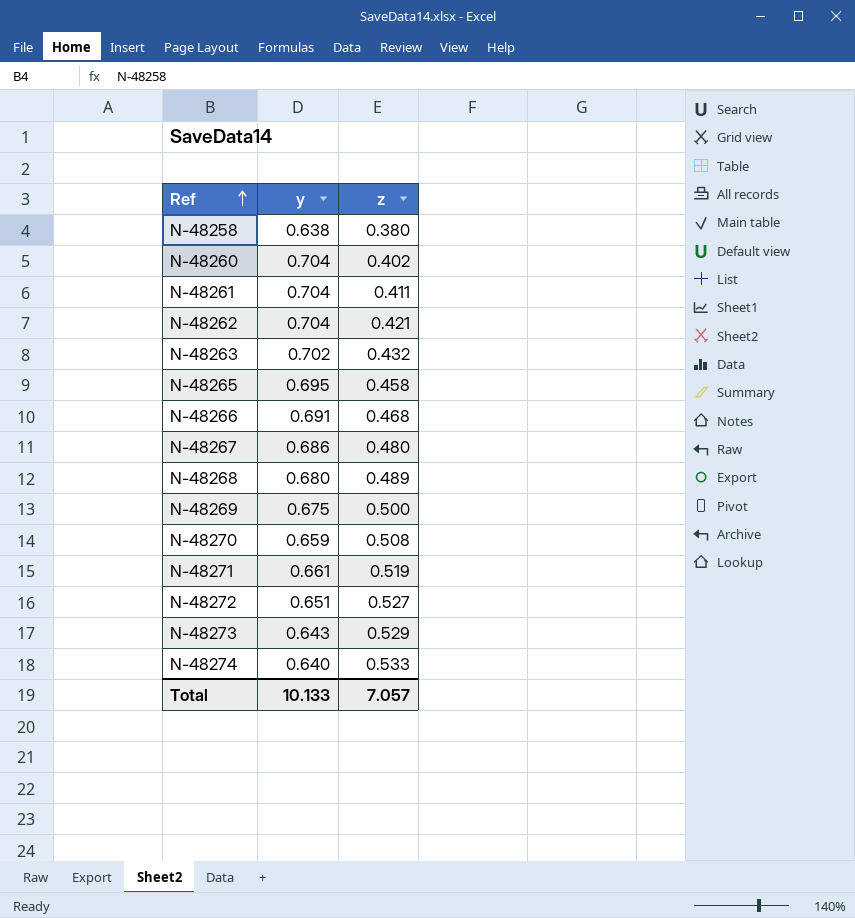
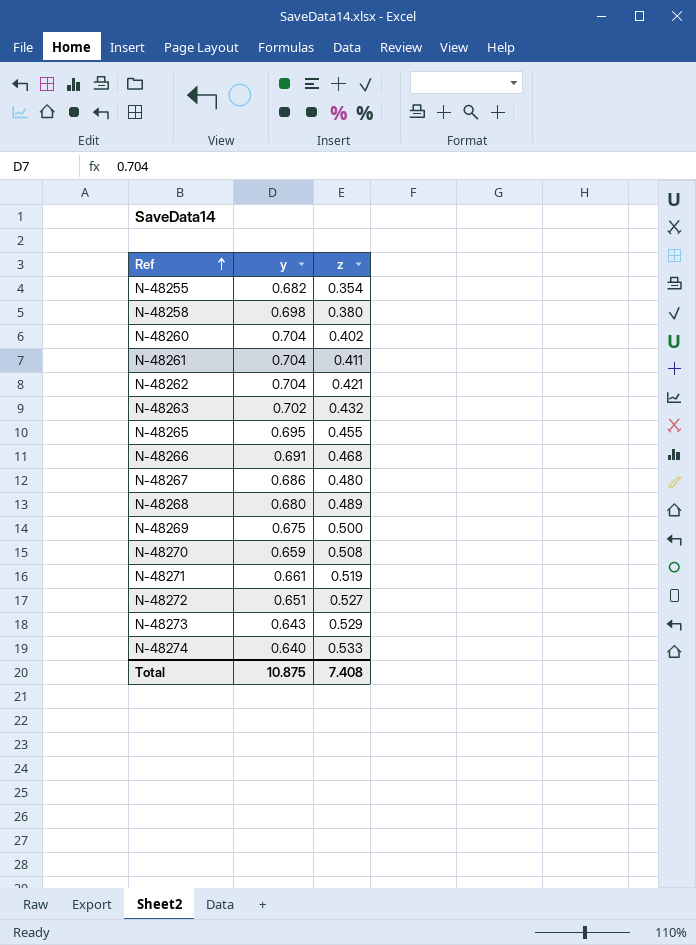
row N-48255: none -> 0.682 | 0.354
N-48258 | y: 0.638 -> 0.698
N-48265 | z: 0.458 -> 0.455
Total | y: 10.133 -> 10.875
Total | z: 7.057 -> 7.408

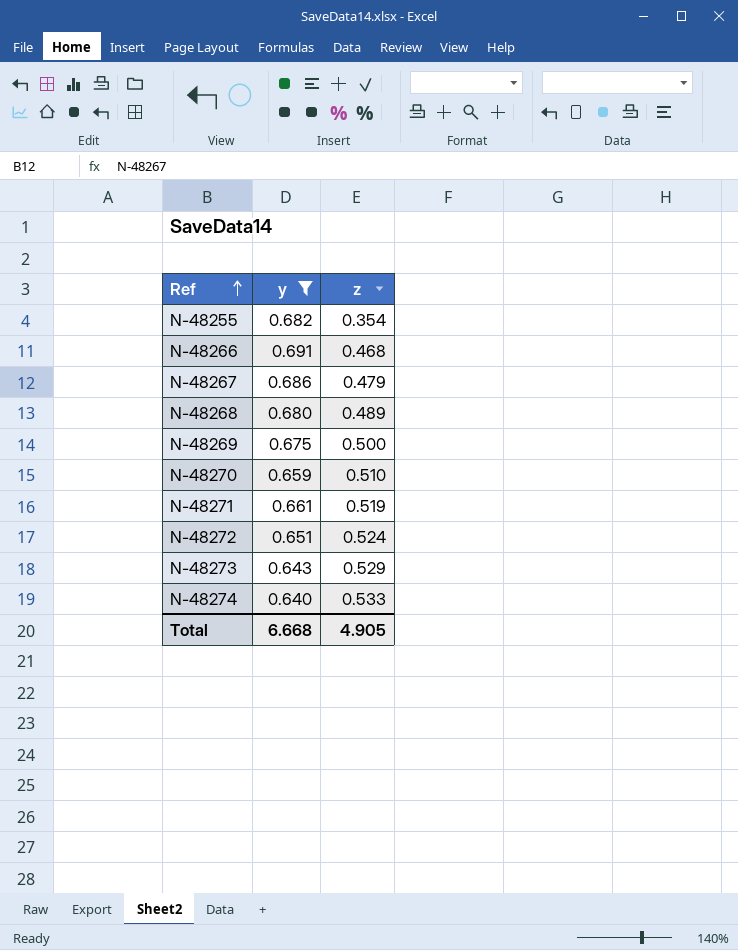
filter: none -> y <= 0.691
N-48267 | z: 0.480 -> 0.479
N-48270 | z: 0.508 -> 0.510
N-48272 | z: 0.527 -> 0.524
Total | y: 10.875 -> 6.668
Total | z: 7.408 -> 4.905

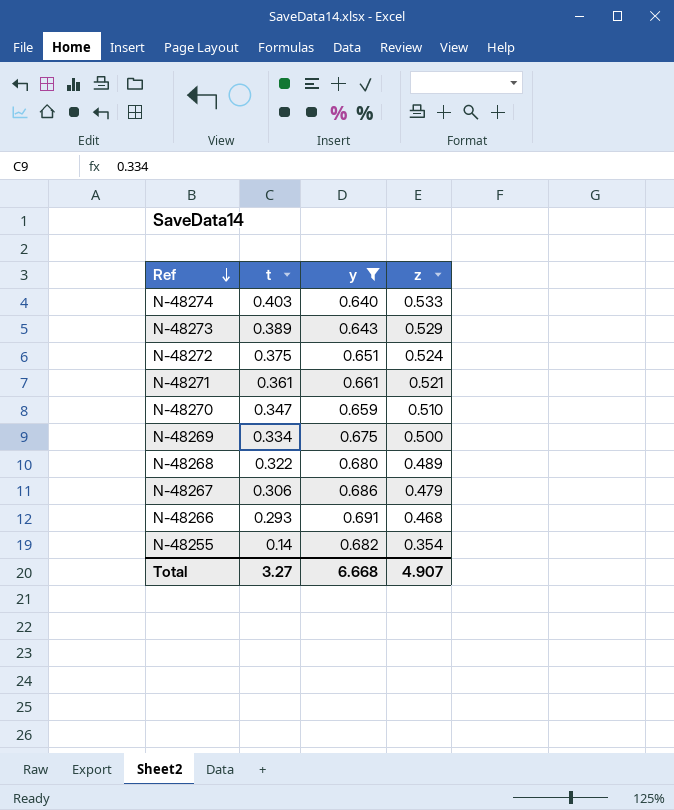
row order: Ref ascending -> Ref descending
column t | position: none -> 2
N-48271 | z: 0.519 -> 0.521
Total | z: 4.905 -> 4.907

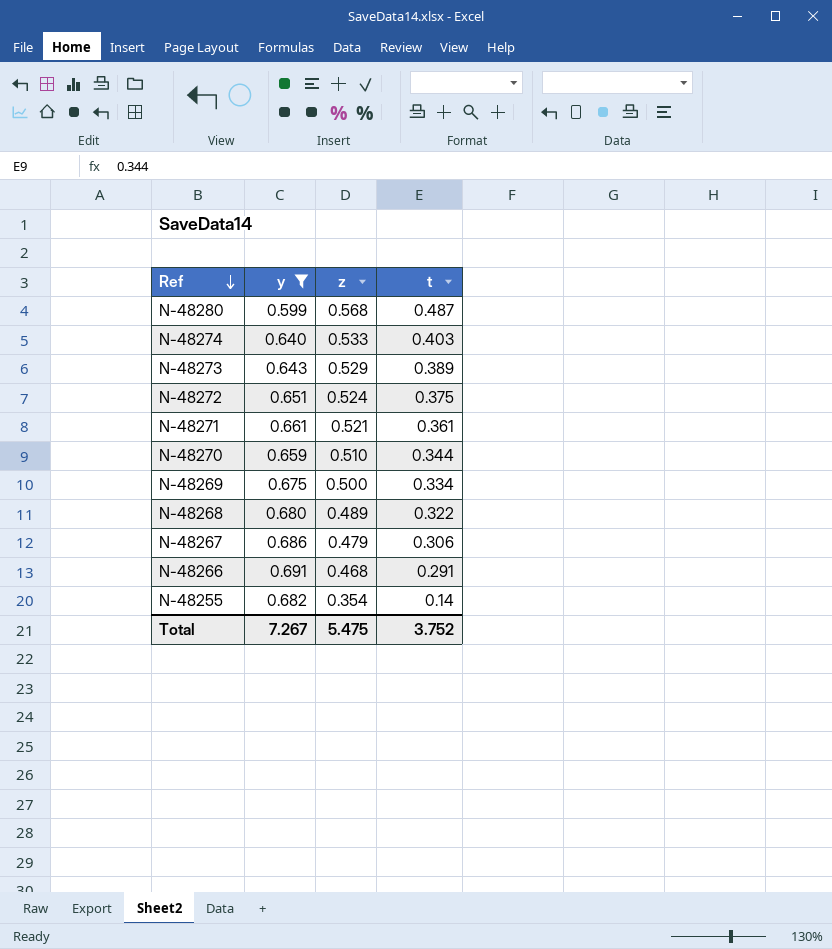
column t | position: 2 -> 4
row N-48280: none -> 0.599 | 0.568 | 0.487
N-48270 | t: 0.347 -> 0.344
N-48266 | t: 0.293 -> 0.291
Total | y: 6.668 -> 7.267
Total | z: 4.907 -> 5.475
Total | t: 3.27 -> 3.752

